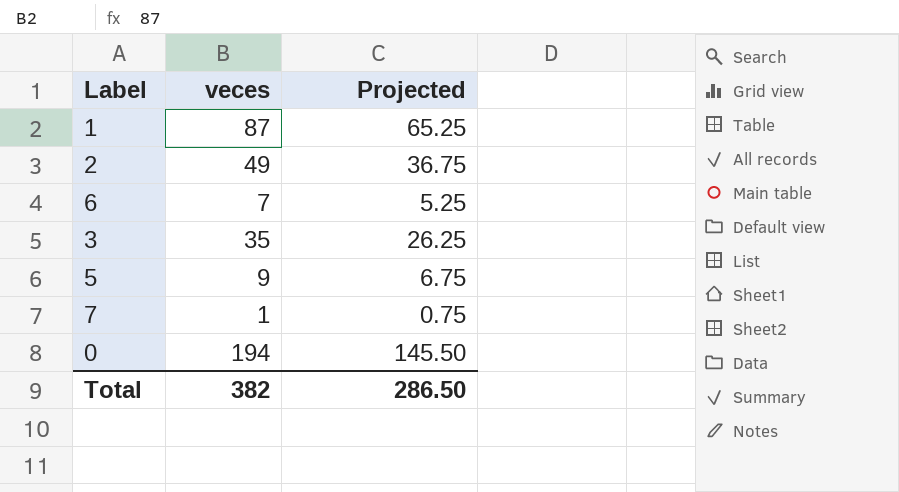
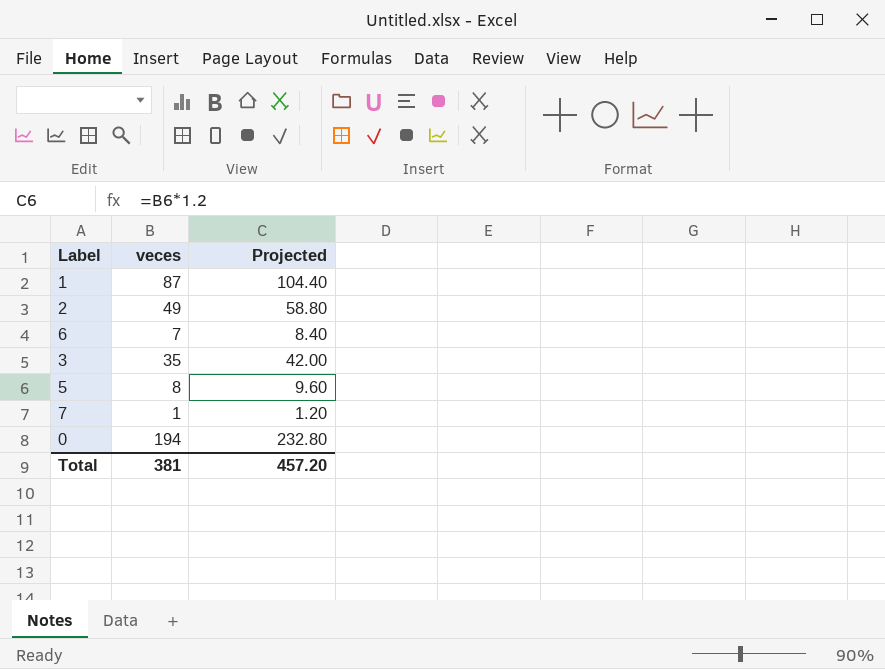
column Projected | formula: [veces] * 0.75 -> [veces] * 1.2
5 | veces: 9 -> 8
Total | veces: 382 -> 381
Total | Projected: 286.50 -> 457.20

